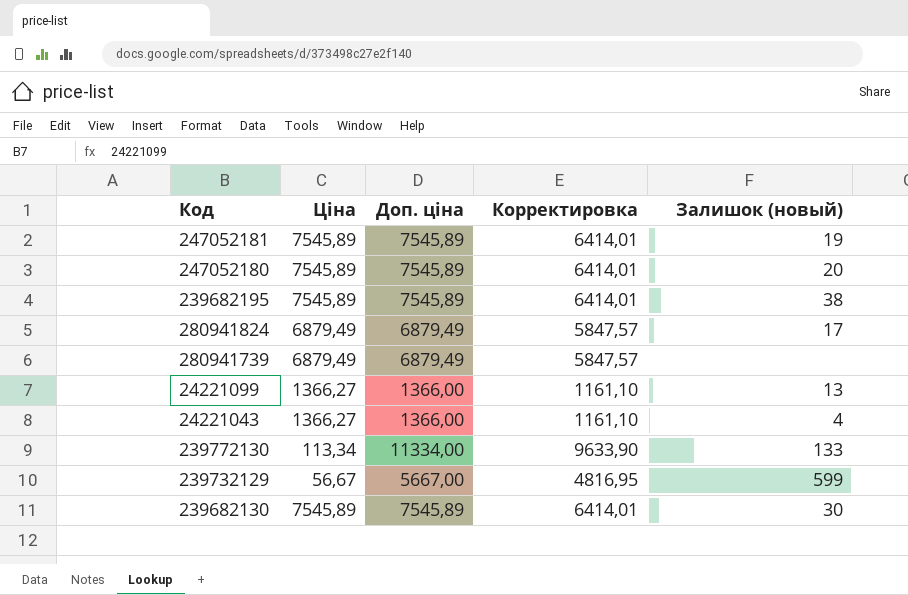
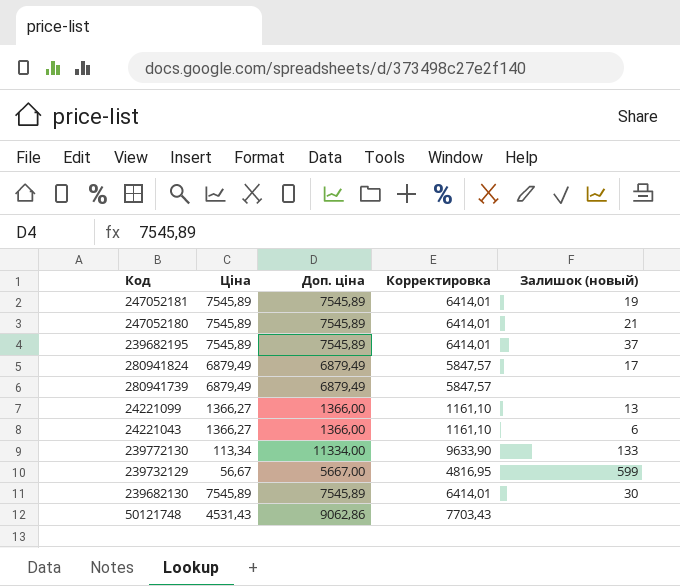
247052180 | Залишок (новый): 20 -> 21
239682195 | Залишок (новый): 38 -> 37
24221043 | Залишок (новый): 4 -> 6
row 50121748: none -> 4531,43 | 9062,86 | 7703,43 | none

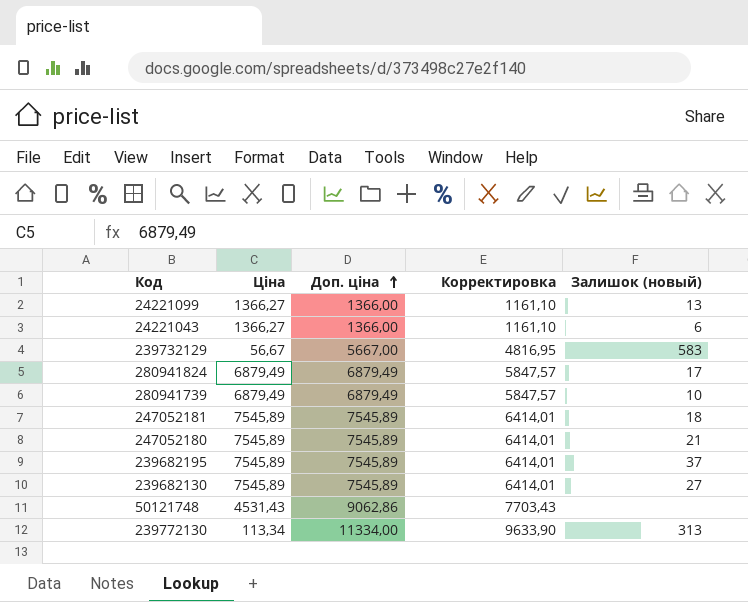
row order: none -> Доп. ціна ascending
239732129 | Залишок (новый): 599 -> 583
280941739 | Залишок (новый): none -> 10
247052181 | Залишок (новый): 19 -> 18
239682130 | Залишок (новый): 30 -> 27
239772130 | Залишок (новый): 133 -> 313

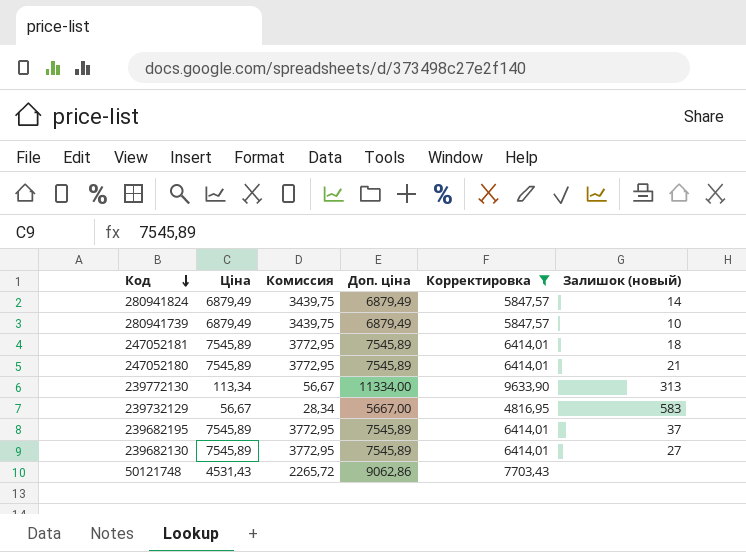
filter: none -> Корректировка != 1161,10
row order: Доп. ціна ascending -> Код descending
column Комиссия | formula: none -> [Ціна] * 0,5
280941824 | Залишок (новый): 17 -> 14

